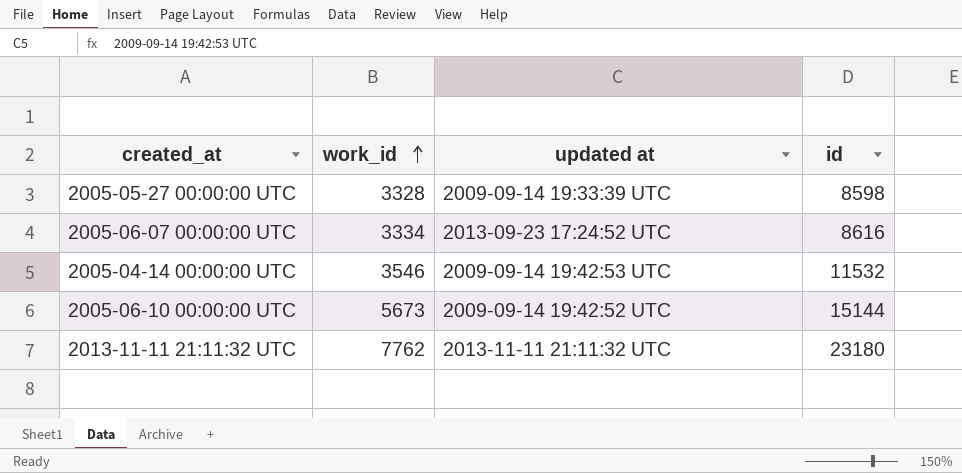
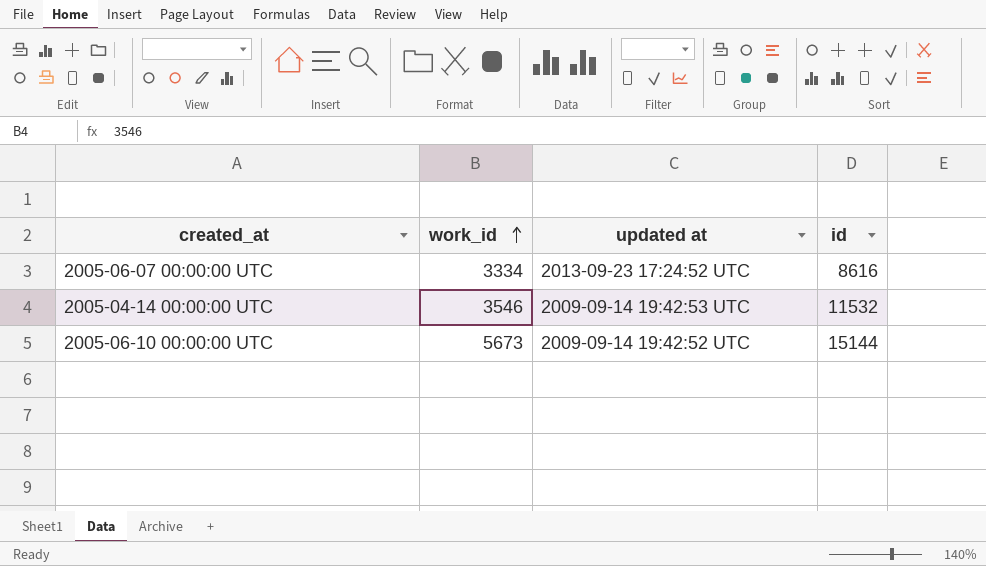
row 2005-05-27 00:00:00 UTC: 3328 | 2009-09-14 19:33:39 UTC | 8598 -> none
row 2013-11-11 21:11:32 UTC: 7762 | 2013-11-11 21:11:32 UTC | 23180 -> none

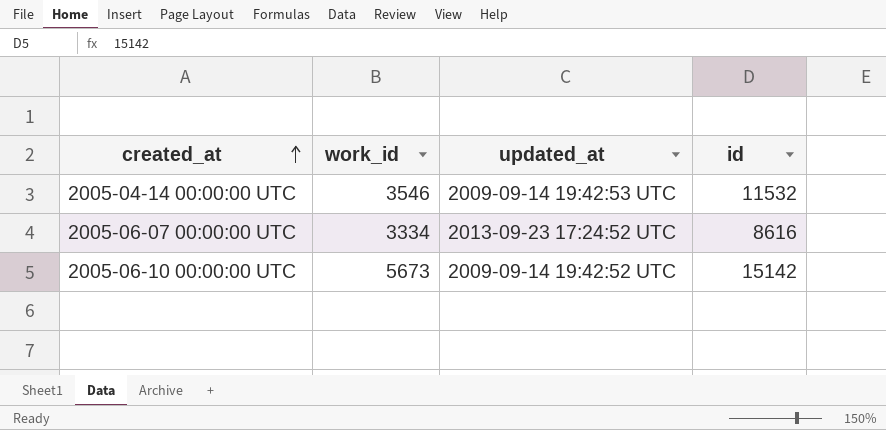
row order: work_id ascending -> created_at ascending
column name: updated at -> updated_at
2005-06-10 00:00:00 UTC | id: 15144 -> 15142

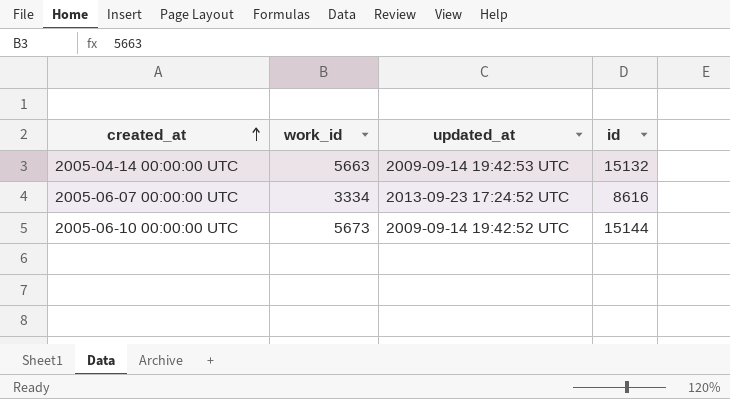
2005-04-14 00:00:00 UTC | work_id: 3546 -> 5663
2005-04-14 00:00:00 UTC | id: 11532 -> 15132
2005-06-10 00:00:00 UTC | id: 15142 -> 15144

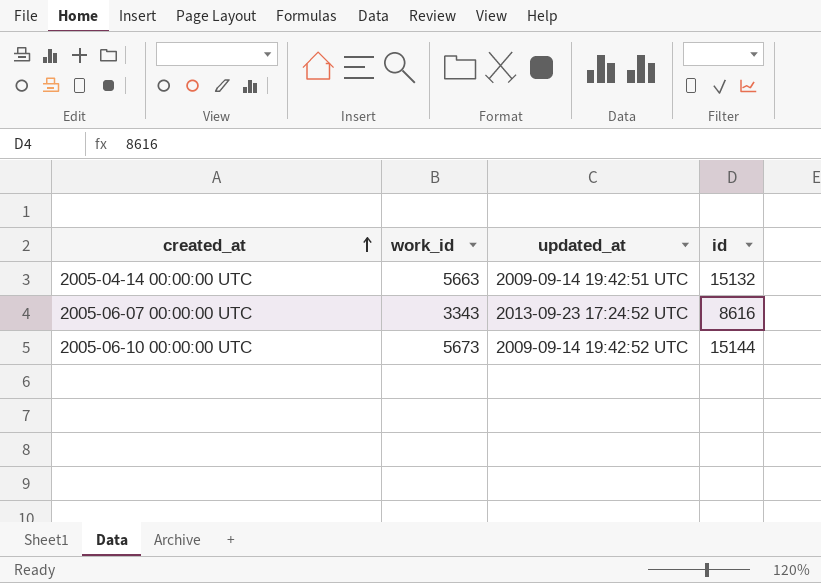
2005-04-14 00:00:00 UTC | updated_at: 2009-09-14 19:42:53 UTC -> 2009-09-14 19:42:51 UTC
2005-06-07 00:00:00 UTC | work_id: 3334 -> 3343

